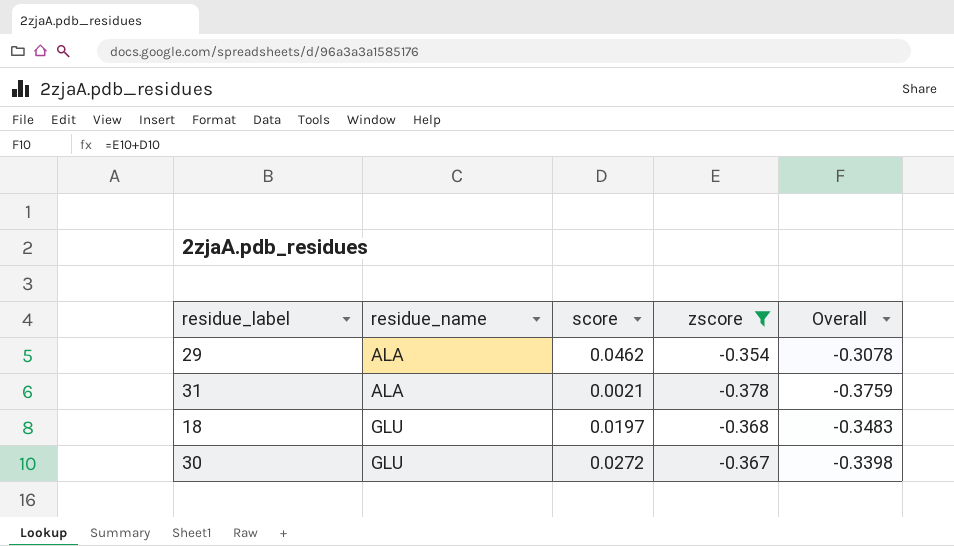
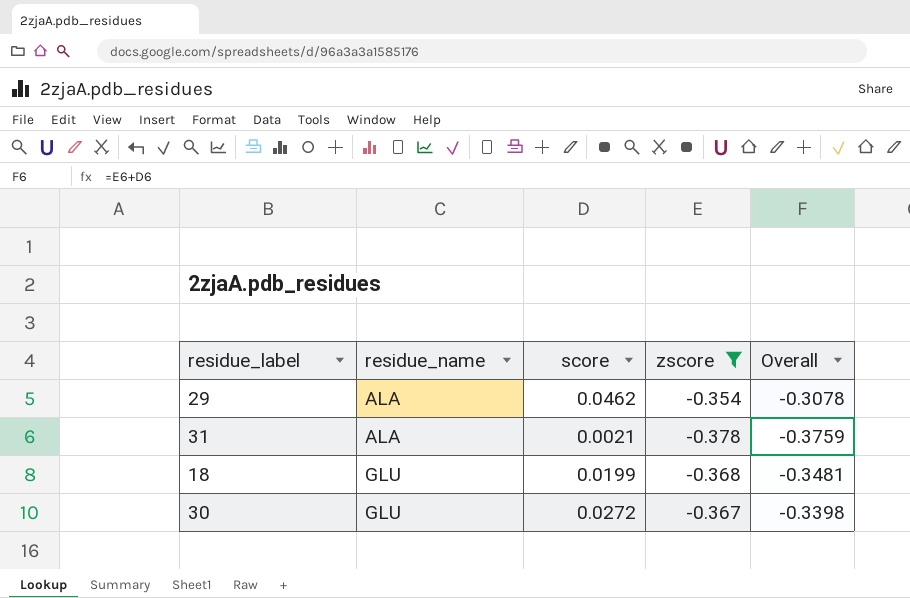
18 | score: 0.0197 -> 0.0199
18 | Overall: -0.3483 -> -0.3481

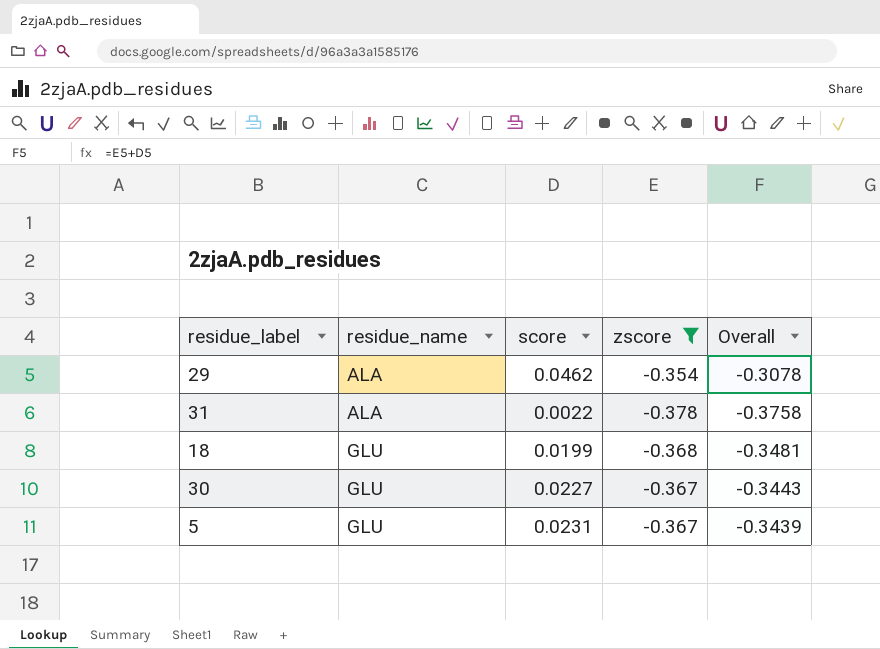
31 | score: 0.0021 -> 0.0022
31 | Overall: -0.3759 -> -0.3758
30 | score: 0.0272 -> 0.0227
30 | Overall: -0.3398 -> -0.3443
row 5: none -> GLU | 0.0231 | -0.367 | -0.3439

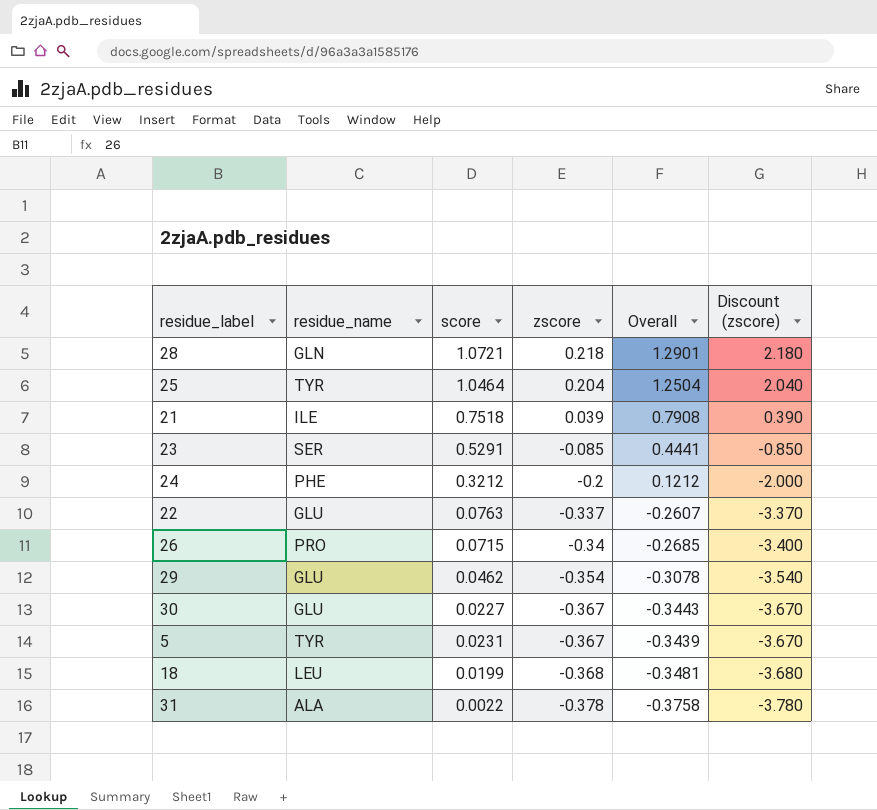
filter: zscore <= -0.354 -> none
row order: residue_name ascending -> zscore descending
column Discount (zscore) | formula: none -> [zscore] * 10
29 | residue_name: ALA -> GLU
5 | residue_name: GLU -> TYR
18 | residue_name: GLU -> LEU

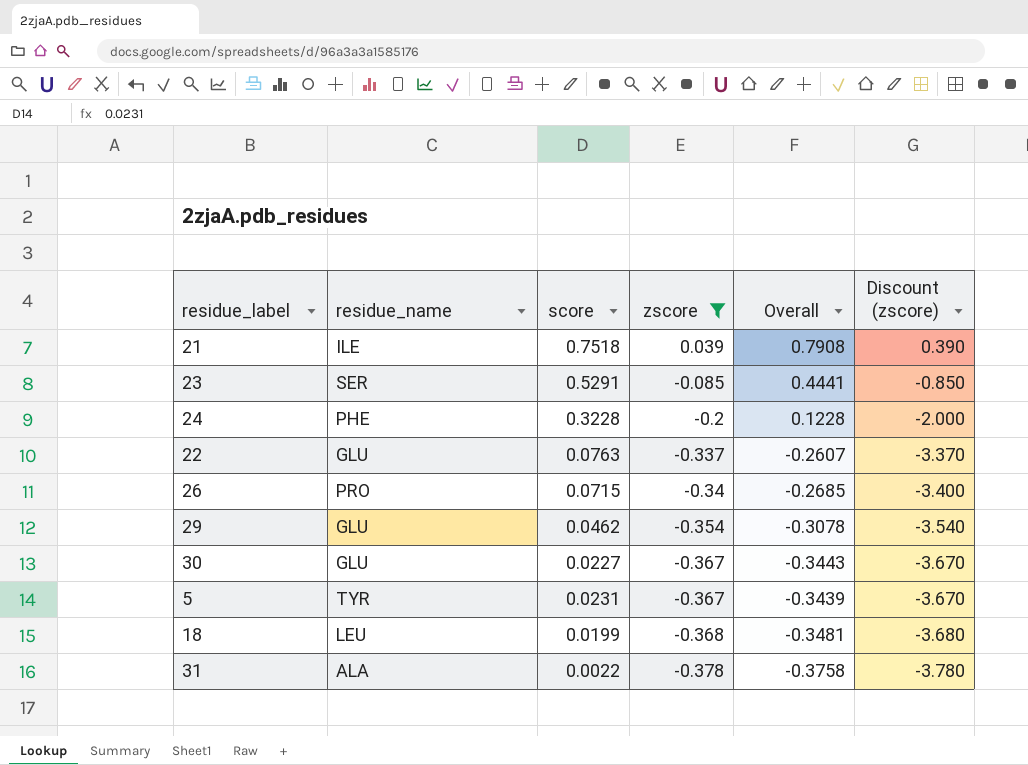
filter: none -> zscore <= 0.039
24 | score: 0.3212 -> 0.3228
24 | Overall: 0.1212 -> 0.1228

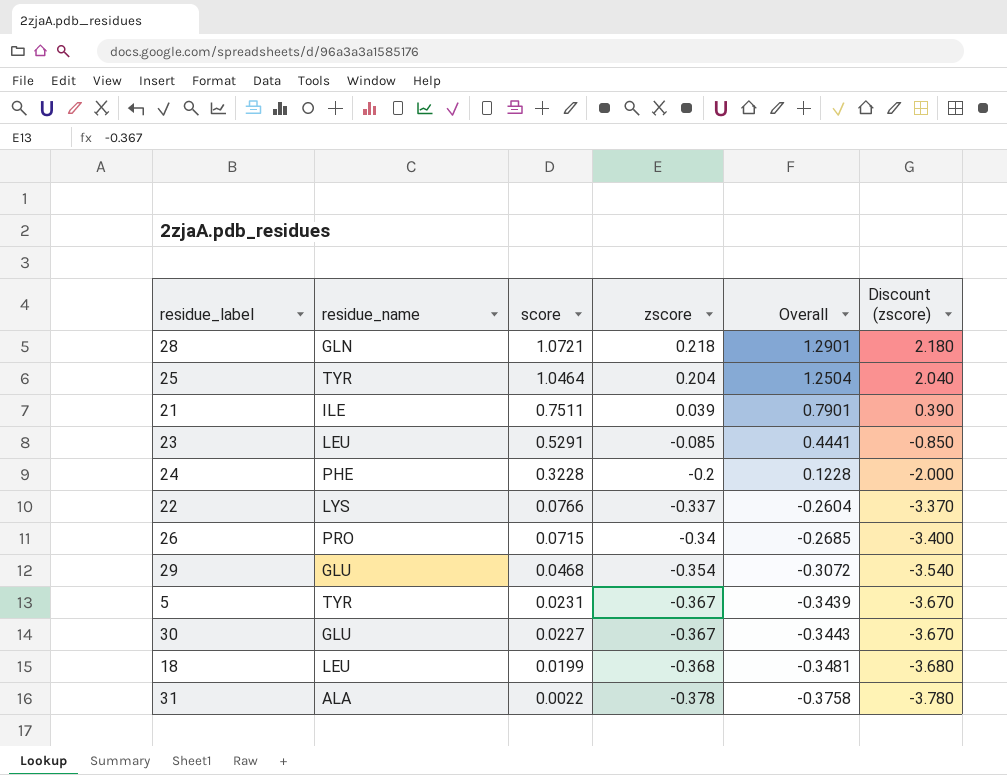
filter: zscore <= 0.039 -> none
row order: zscore descending -> score descending
21 | score: 0.7518 -> 0.7511
21 | Overall: 0.7908 -> 0.7901
23 | residue_name: SER -> LEU
22 | residue_name: GLU -> LYS
22 | score: 0.0763 -> 0.0766
22 | Overall: -0.2607 -> -0.2604
29 | score: 0.0462 -> 0.0468
29 | Overall: -0.3078 -> -0.3072

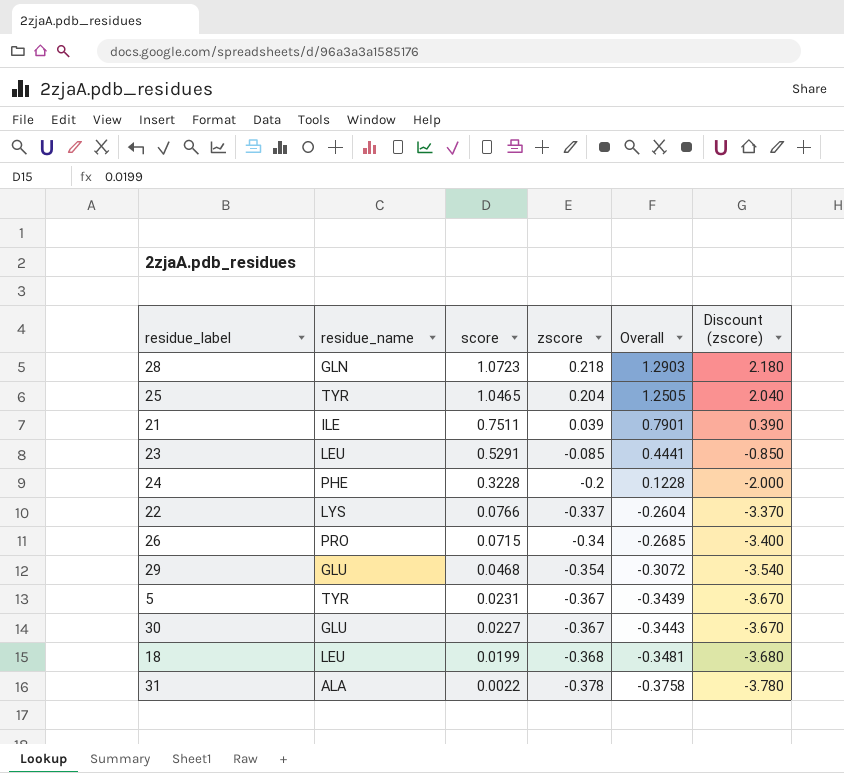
28 | score: 1.0721 -> 1.0723
28 | Overall: 1.2901 -> 1.2903
25 | score: 1.0464 -> 1.0465
25 | Overall: 1.2504 -> 1.2505

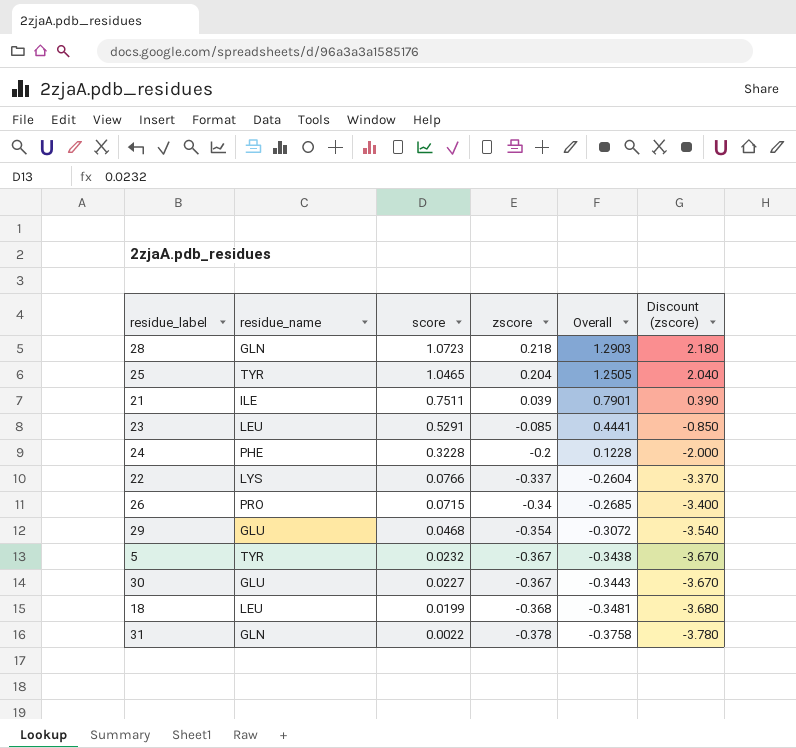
5 | score: 0.0231 -> 0.0232
5 | Overall: -0.3439 -> -0.3438
31 | residue_name: ALA -> GLN

